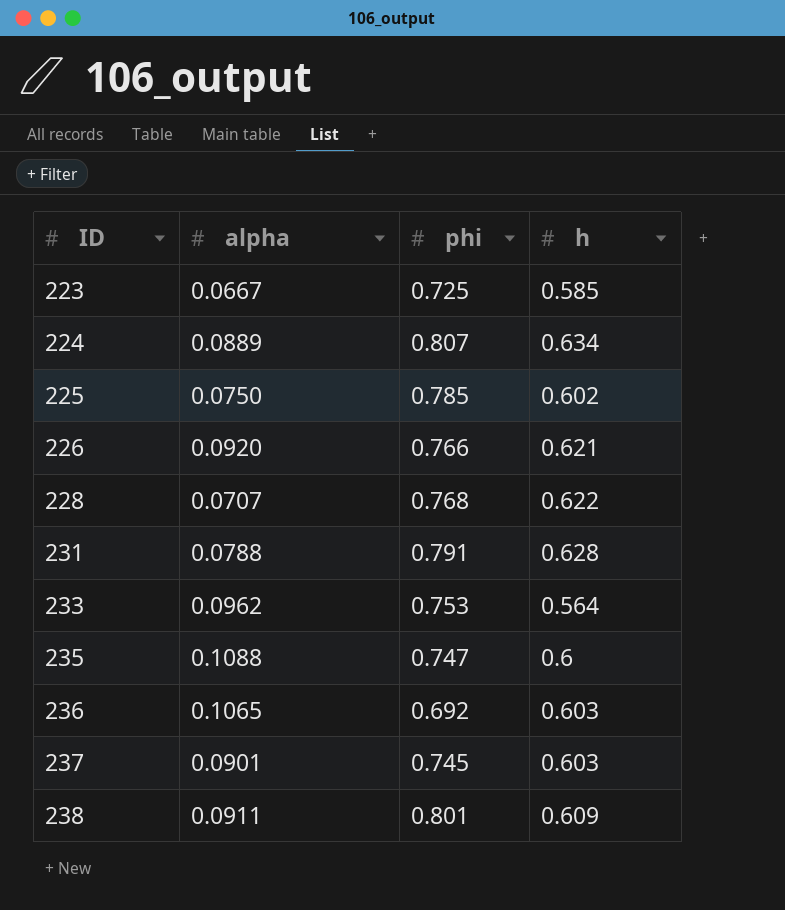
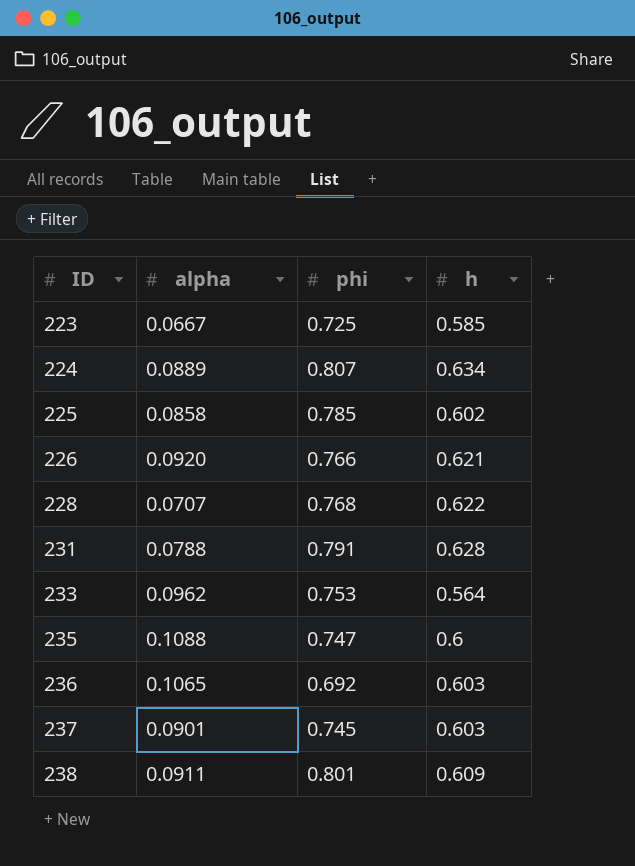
225 | alpha: 0.0750 -> 0.0858

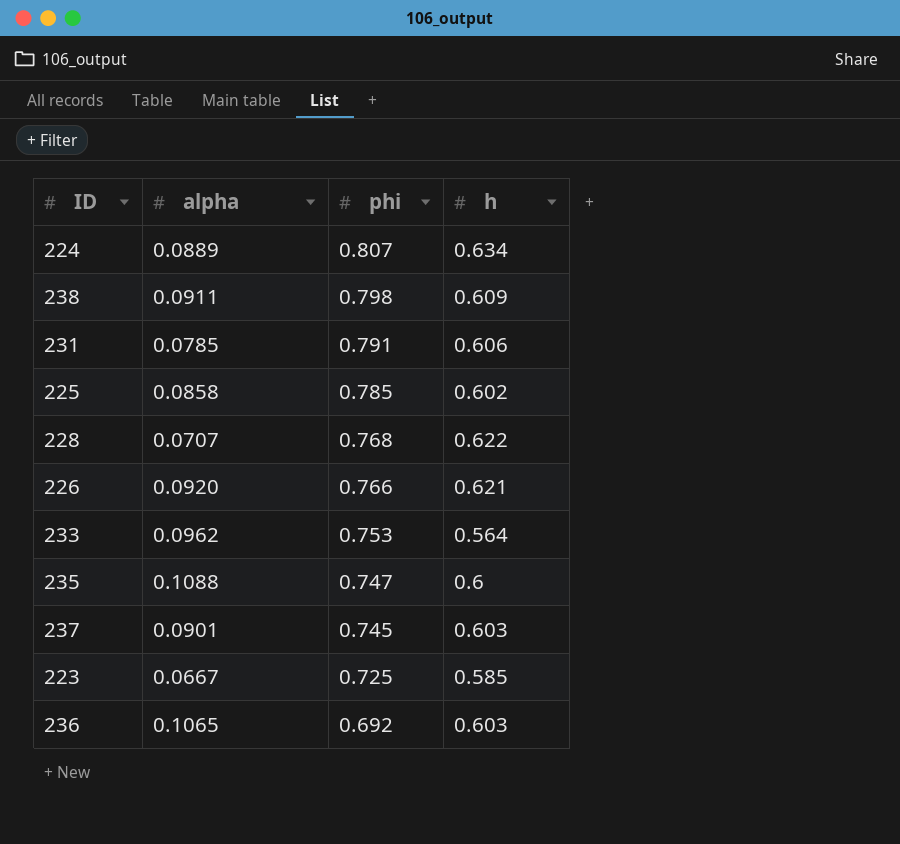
row order: ID ascending -> phi descending
238 | phi: 0.801 -> 0.798
231 | alpha: 0.0788 -> 0.0785
231 | h: 0.628 -> 0.606

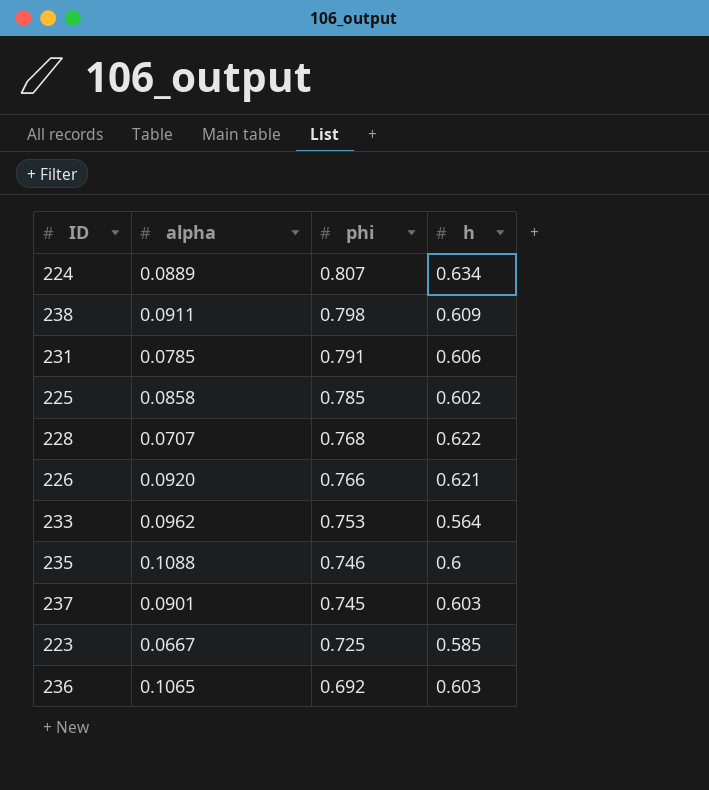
235 | phi: 0.747 -> 0.746

